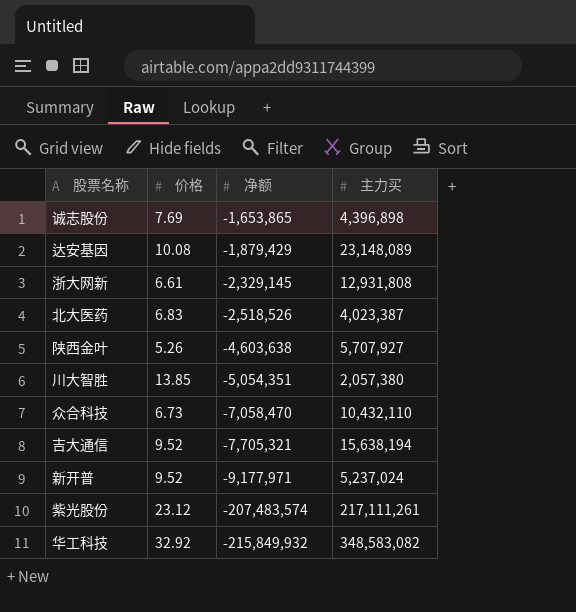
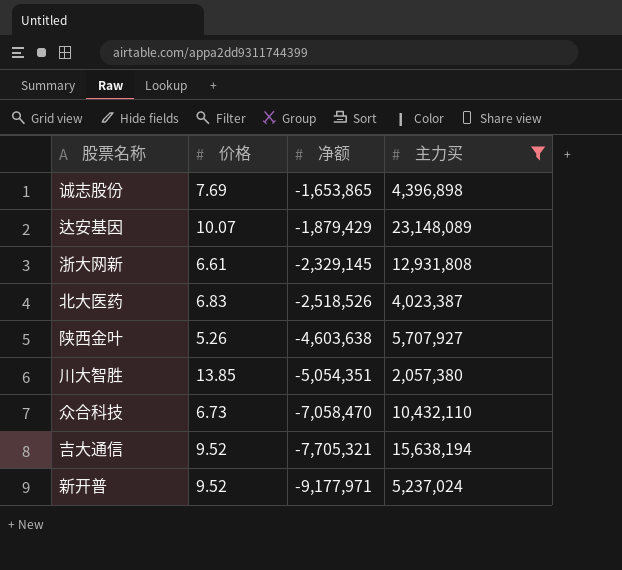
filter: none -> 主力买 <= 23,148,089
达安基因 | 价格: 10.08 -> 10.07

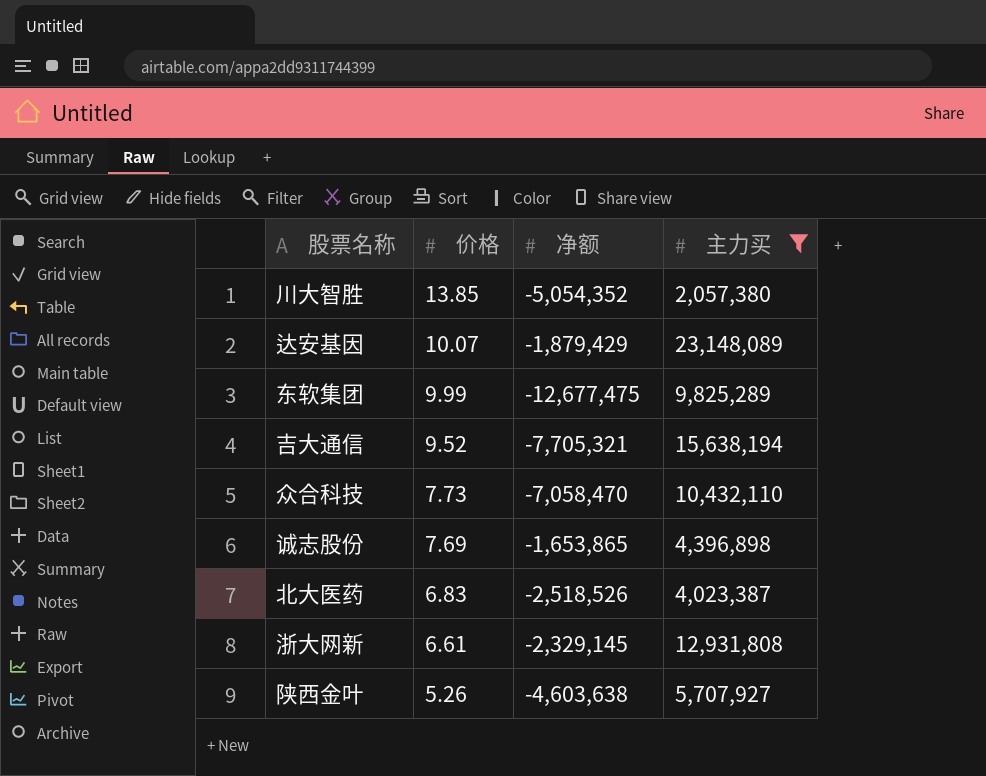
row order: 净额 descending -> 价格 descending
row 新开普: 9.52 | -9,177,971 | 5,237,024 -> none
川大智胜 | 净额: -5,054,351 -> -5,054,352
row 东软集团: none -> 9.99 | -12,677,475 | 9,825,289
众合科技 | 价格: 6.73 -> 7.73

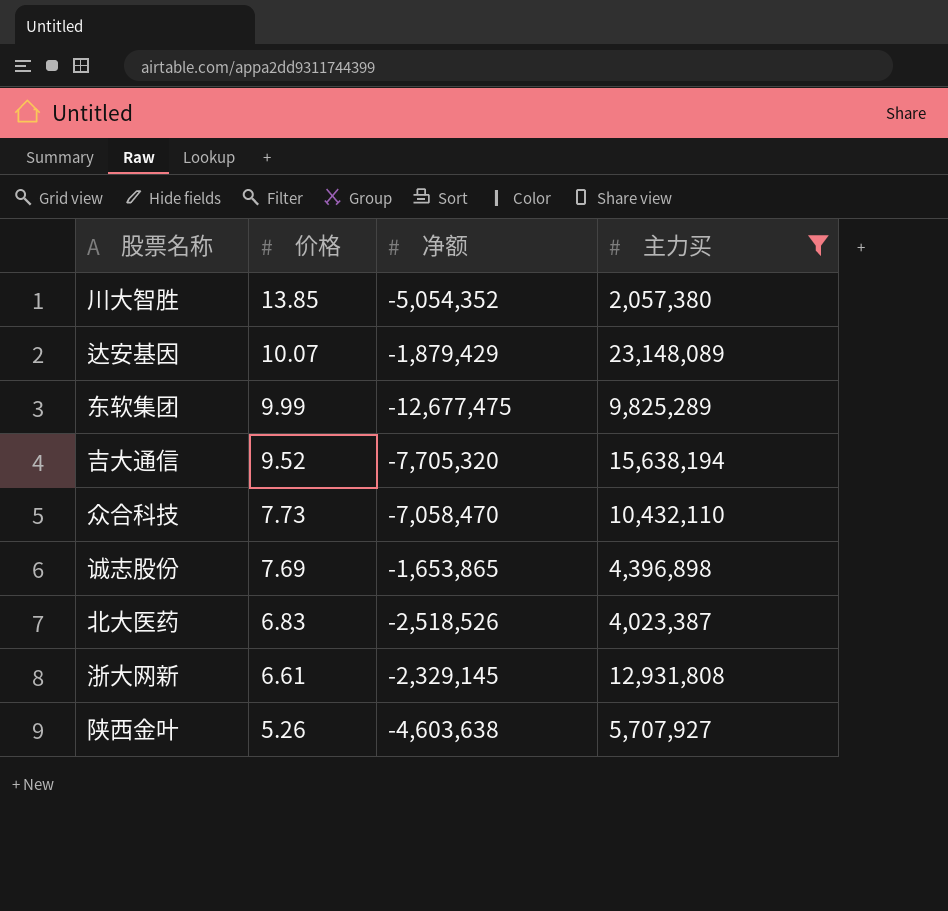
吉大通信 | 净额: -7,705,321 -> -7,705,320

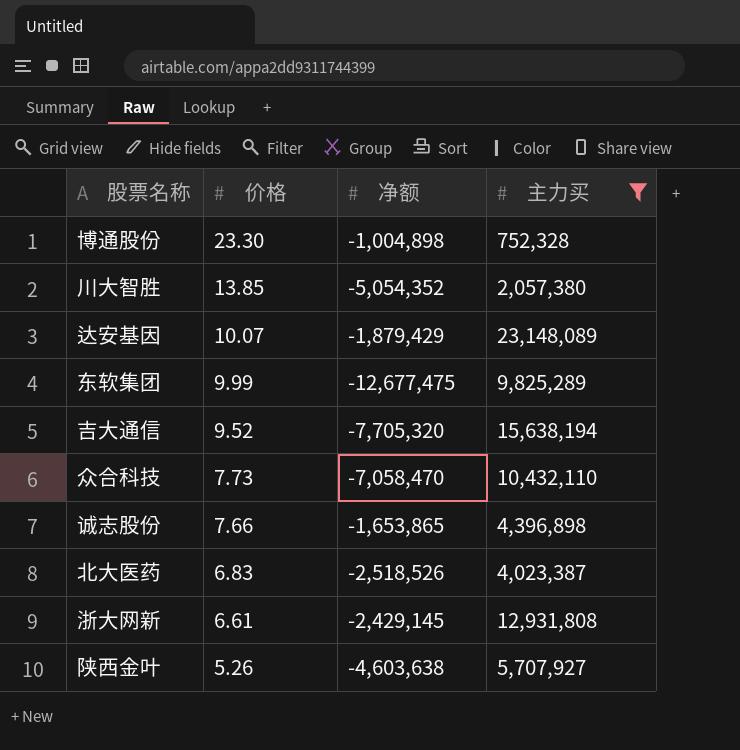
row 博通股份: none -> 23.30 | -1,004,898 | 752,328
诚志股份 | 价格: 7.69 -> 7.66
浙大网新 | 净额: -2,329,145 -> -2,429,145

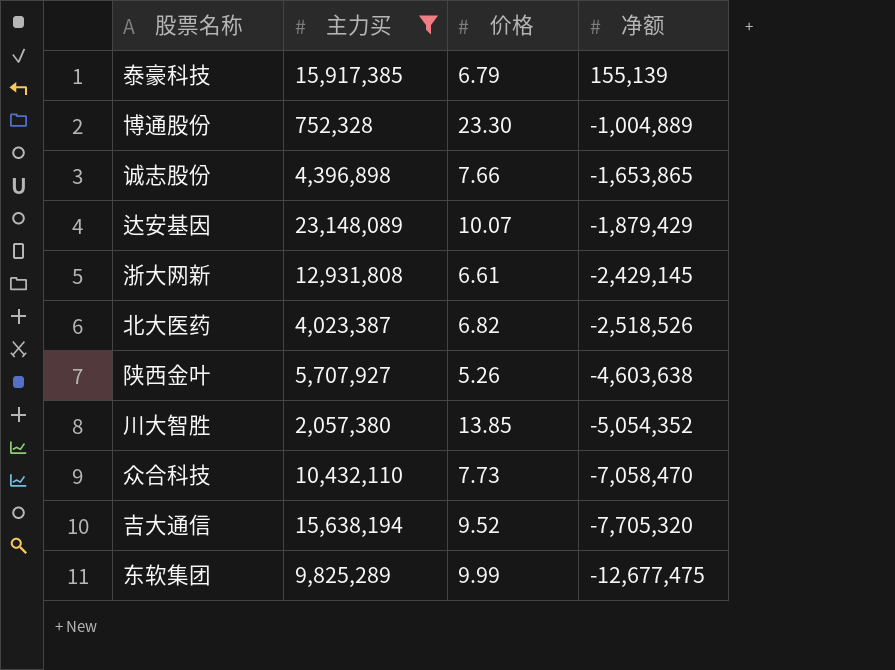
row order: 价格 descending -> 净额 descending
column 主力买 | position: 4 -> 2
row 泰豪科技: none -> 15,917,385 | 6.79 | 155,139
博通股份 | 净额: -1,004,898 -> -1,004,889
北大医药 | 价格: 6.83 -> 6.82

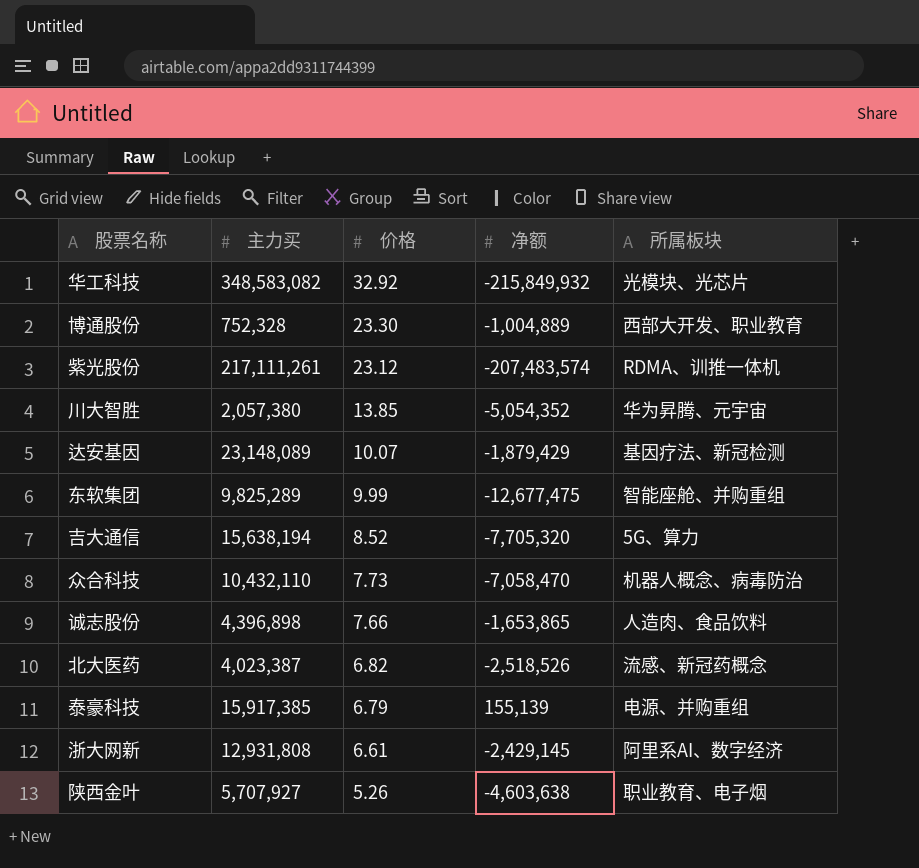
filter: 主力买 <= 23,148,089 -> none
row order: 净额 descending -> 价格 descending
column 所属板块 | position: none -> 5
吉大通信 | 价格: 9.52 -> 8.52

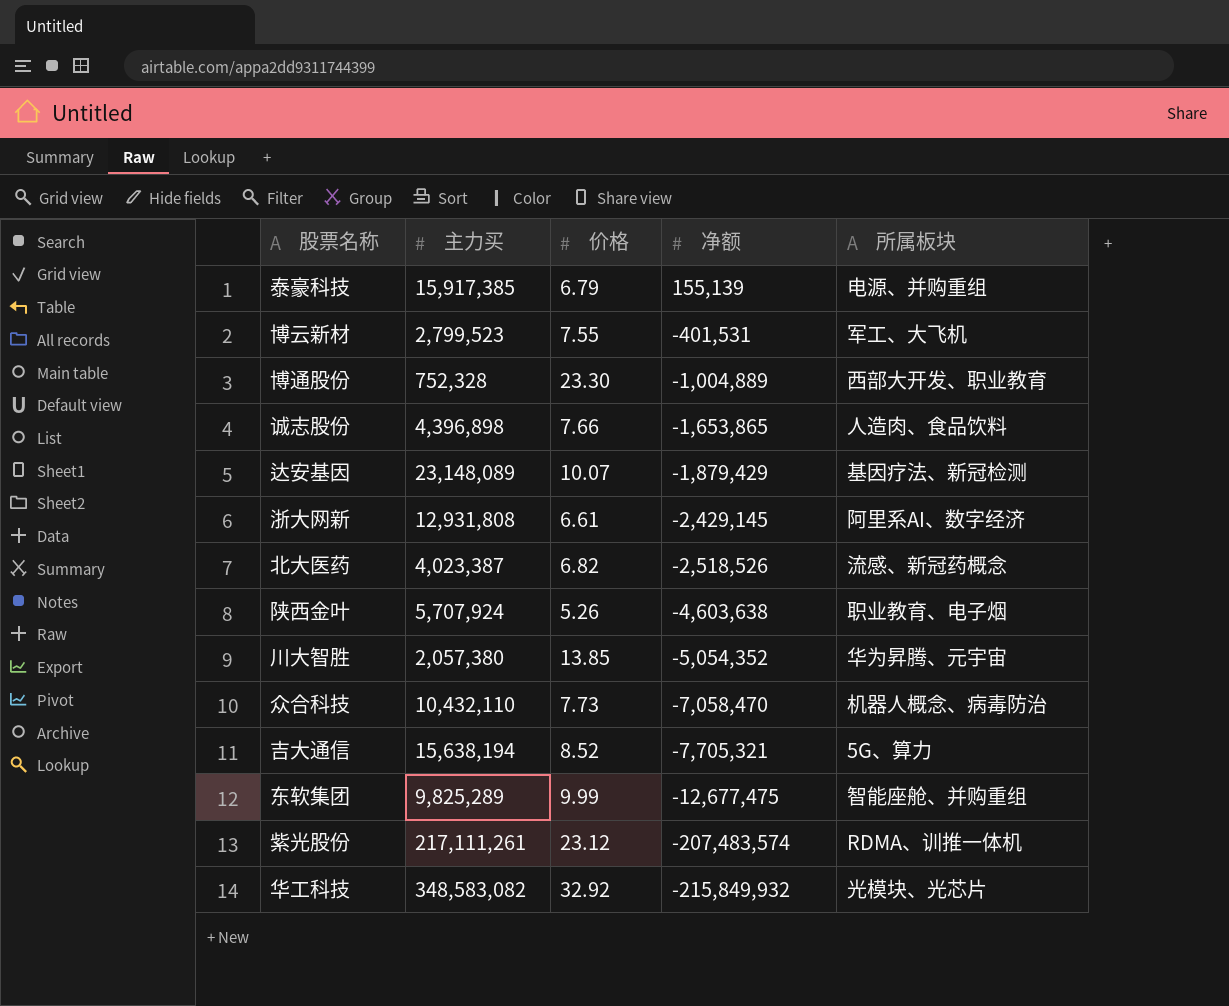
row order: 价格 descending -> 净额 descending
row 博云新材: none -> 2,799,523 | 7.55 | -401,531 | 军工、大飞机
陕西金叶 | 主力买: 5,707,927 -> 5,707,924
吉大通信 | 净额: -7,705,320 -> -7,705,321

